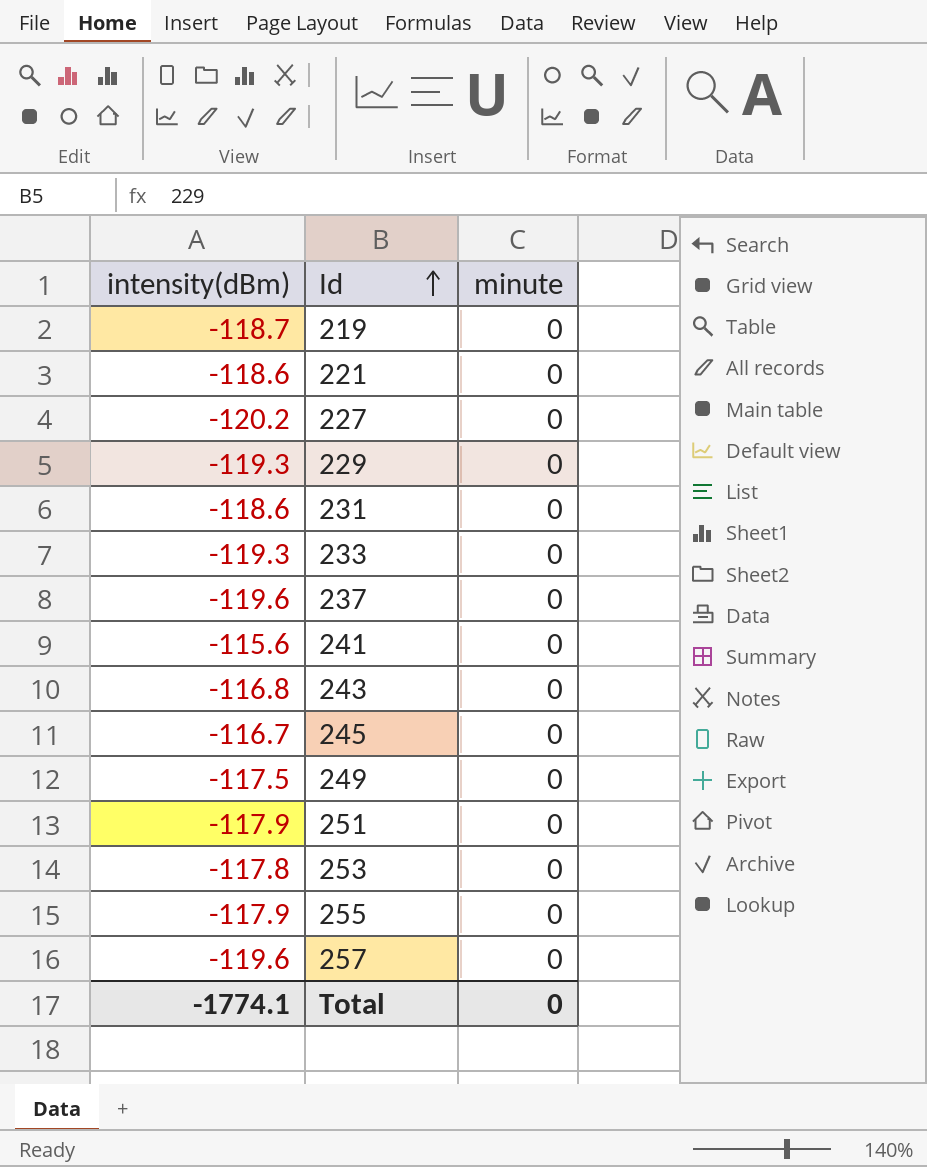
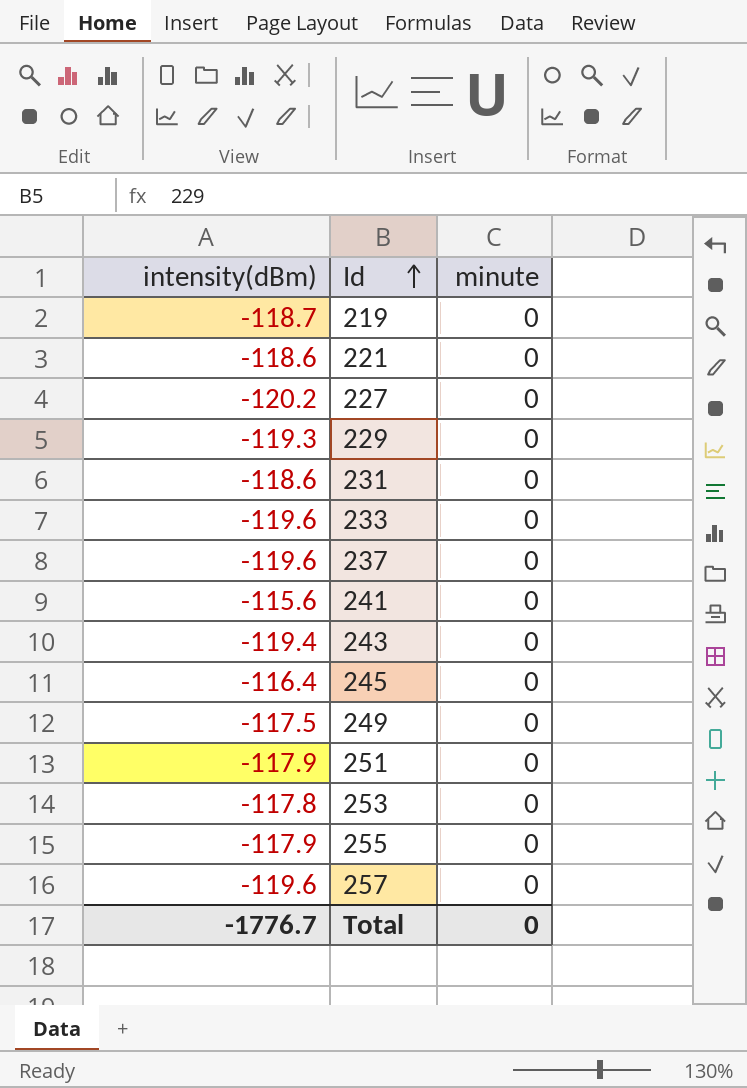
233 | intensity(dBm): -119.3 -> -119.6
243 | intensity(dBm): -116.8 -> -119.4
245 | intensity(dBm): -116.7 -> -116.4
Total | intensity(dBm): -1774.1 -> -1776.7

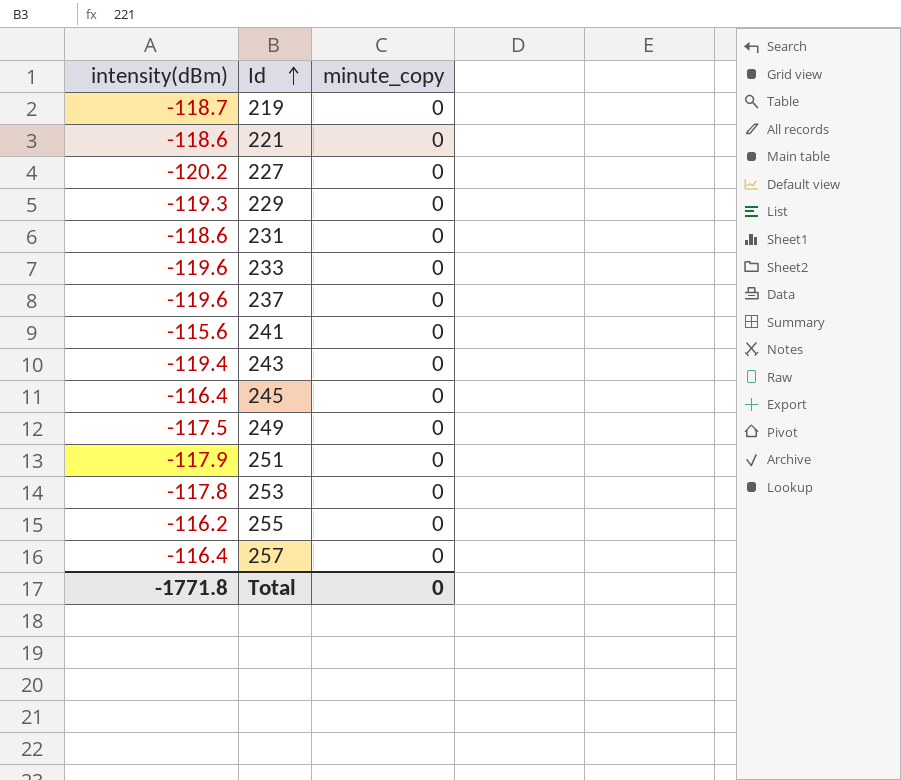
column name: minute -> minute_copy
255 | intensity(dBm): -117.9 -> -116.2
257 | intensity(dBm): -119.6 -> -116.4
Total | intensity(dBm): -1776.7 -> -1771.8

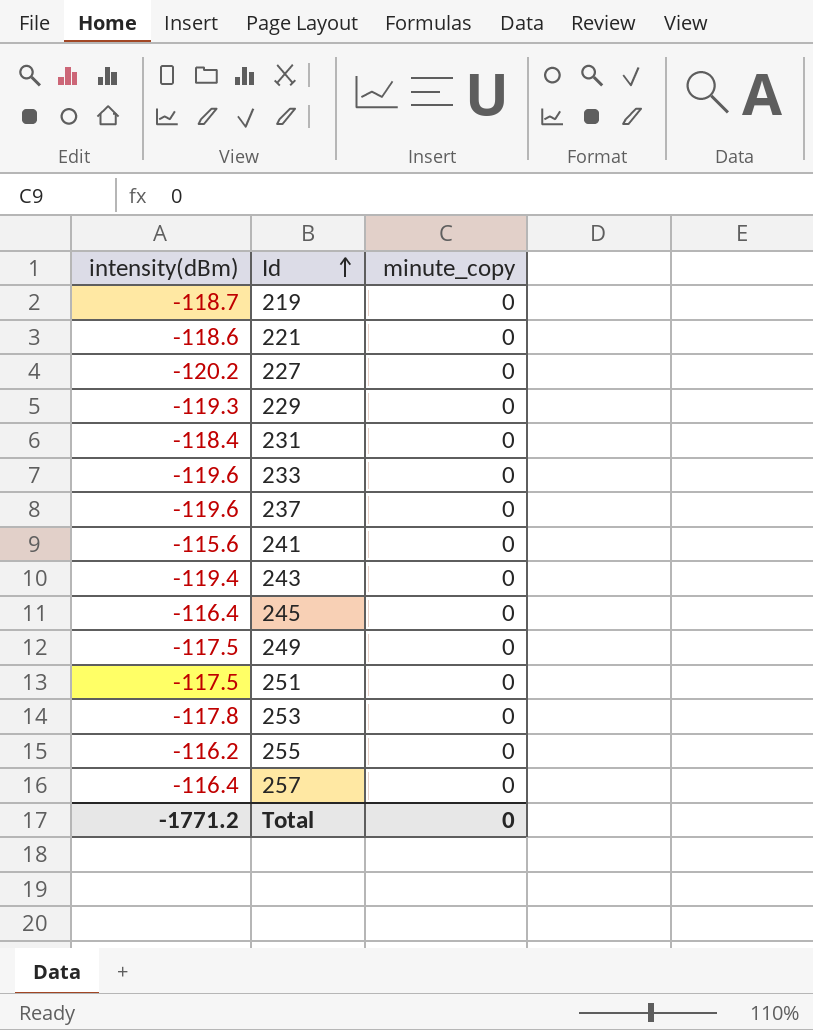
231 | intensity(dBm): -118.6 -> -118.4
251 | intensity(dBm): -117.9 -> -117.5
Total | intensity(dBm): -1771.8 -> -1771.2

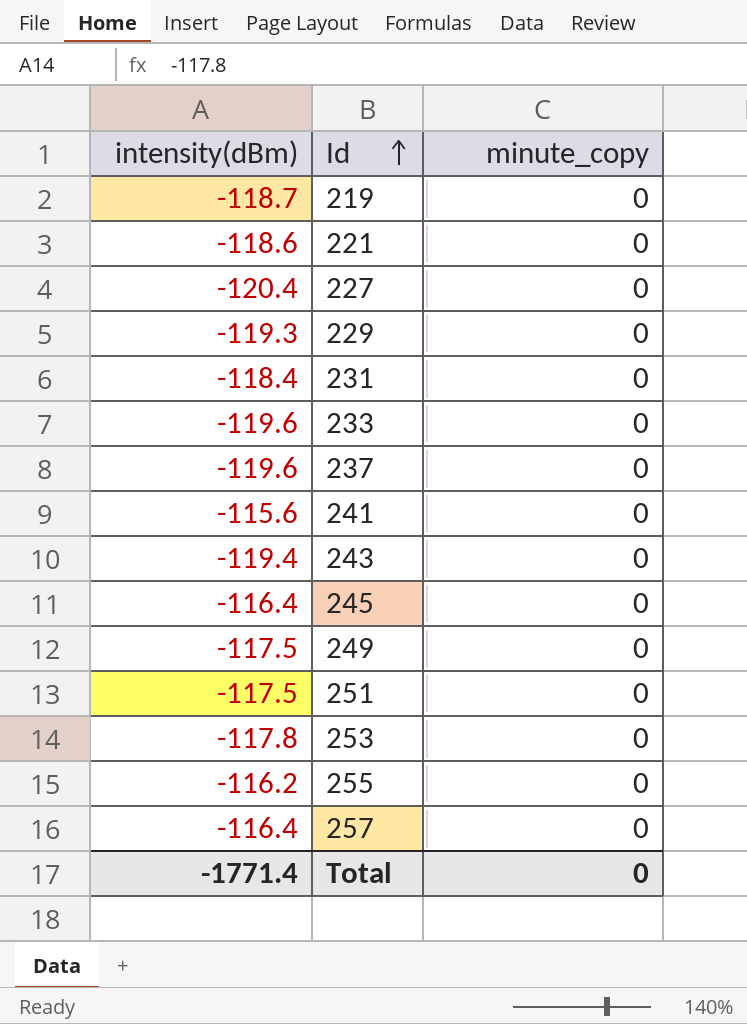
227 | intensity(dBm): -120.2 -> -120.4
Total | intensity(dBm): -1771.2 -> -1771.4

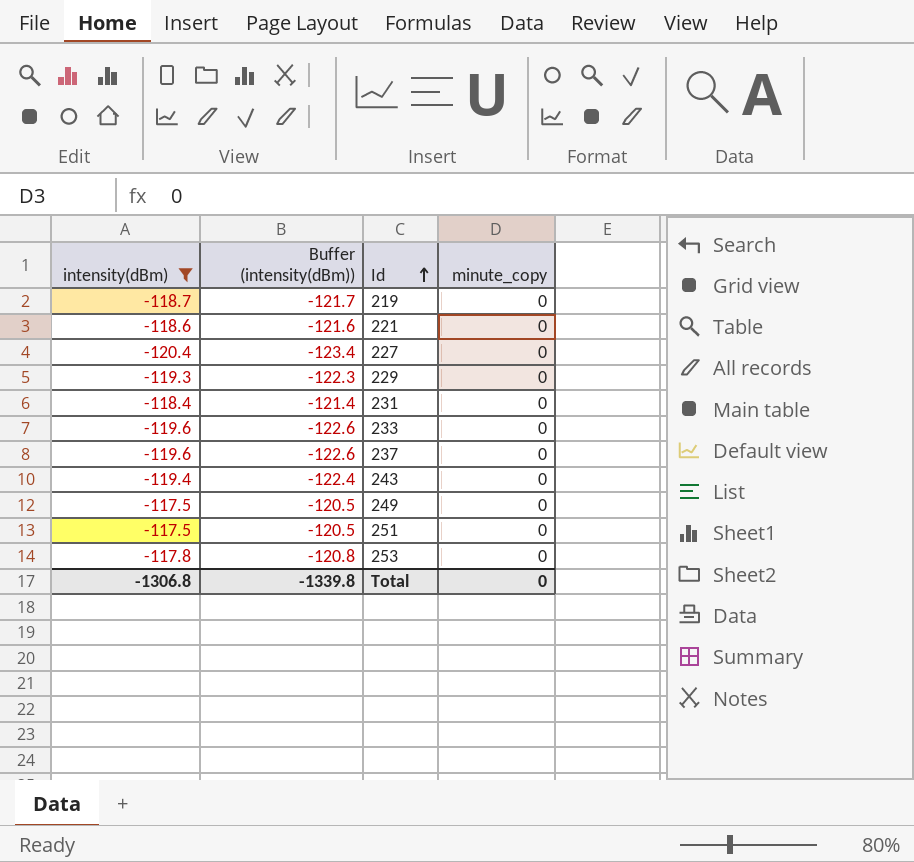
filter: none -> intensity(dBm) <= -117.5
column Buffer (intensity(dBm)) | formula: none -> [intensity(dBm)] - 3
Total | intensity(dBm): -1771.4 -> -1306.8

